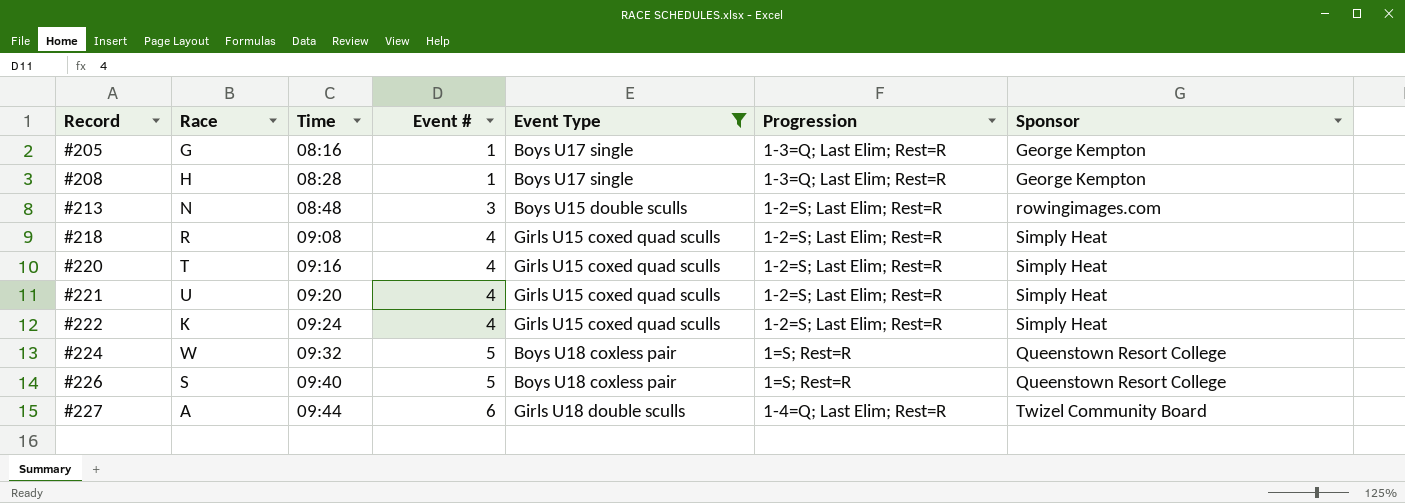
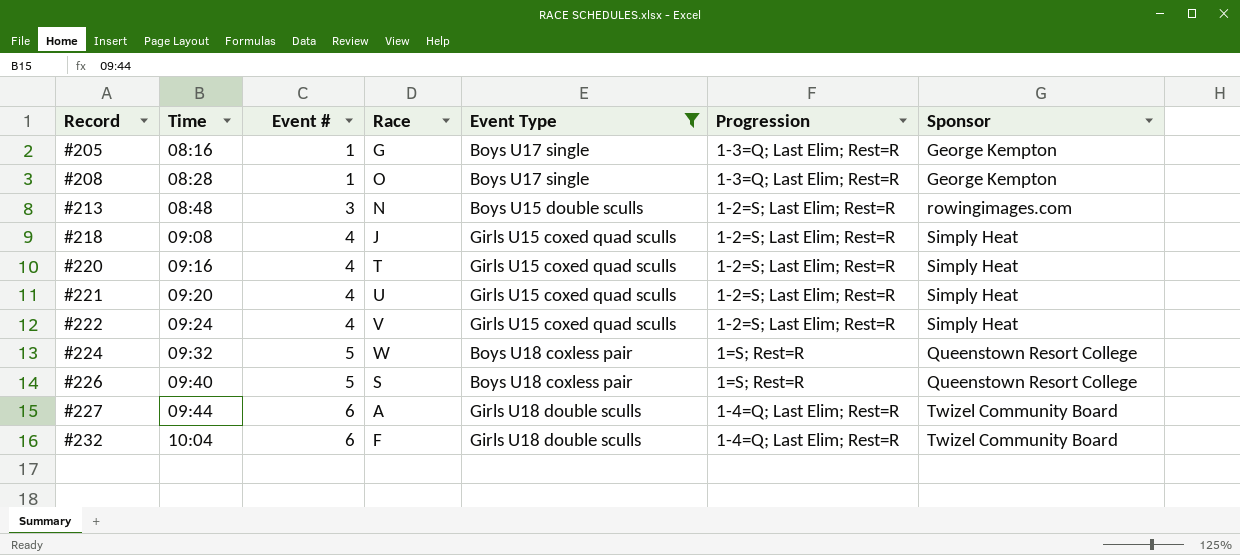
column Race | position: 2 -> 4
#208 | Race: H -> O
#218 | Race: R -> J
#222 | Race: K -> V
row #232: none -> 10:04 | 6 | F | Girls U18 double sculls | 1-4=Q; Last Elim; Rest=R | Twizel Community Board

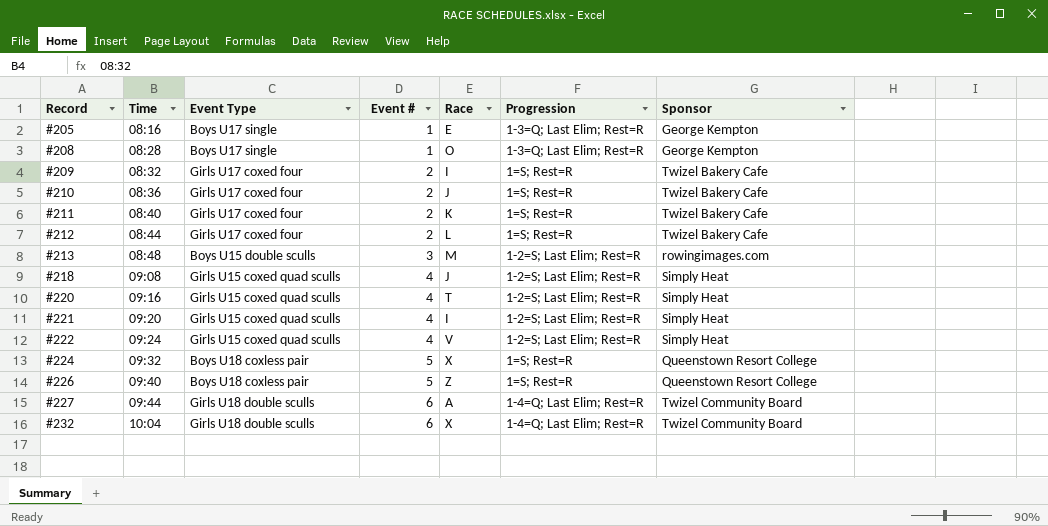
filter: Event Type != Girls U17 coxed four -> none
column Event Type | position: 5 -> 3
#205 | Race: G -> E
#213 | Race: N -> M
#221 | Race: U -> I
#224 | Race: W -> X
#226 | Race: S -> Z
#232 | Race: F -> X

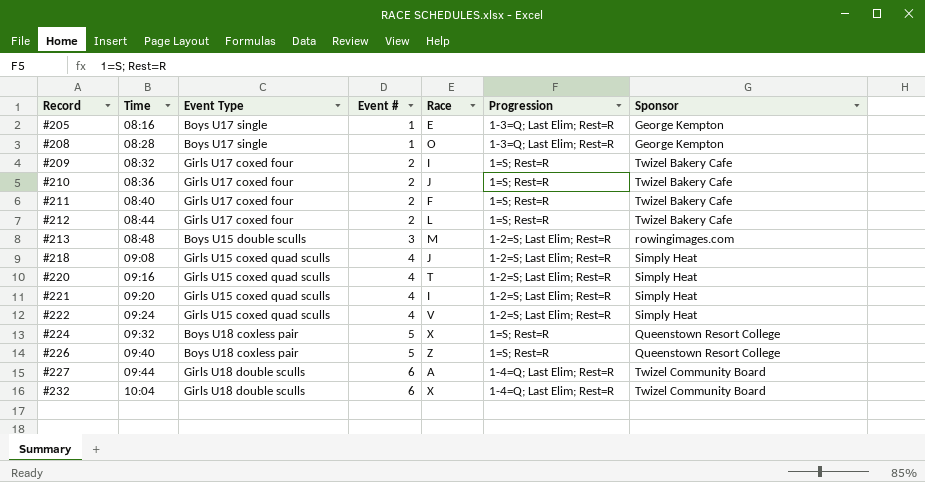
#211 | Race: K -> F

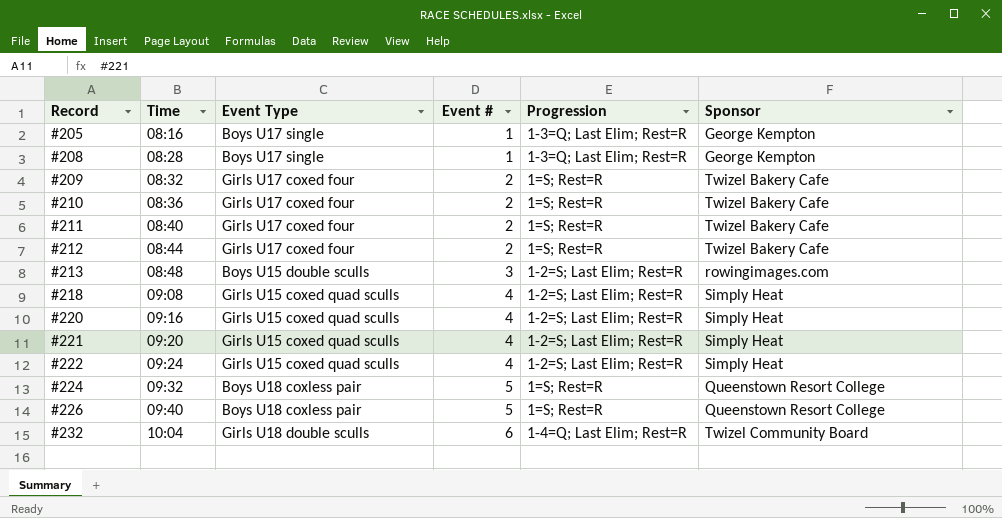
column Race | position: 5 -> none
row #227: 09:44 | Girls U18 double sculls | 6 | A | 1-4=Q; Last Elim; Rest=R | Twizel Community Board -> none

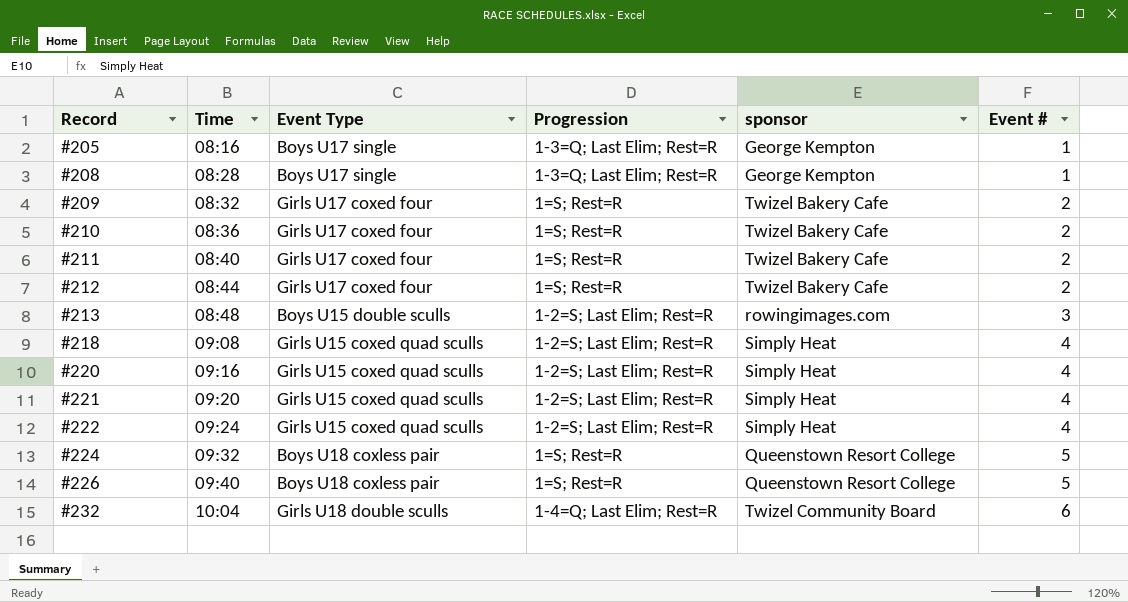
column name: Sponsor -> sponsor
column Event # | position: 4 -> 6

